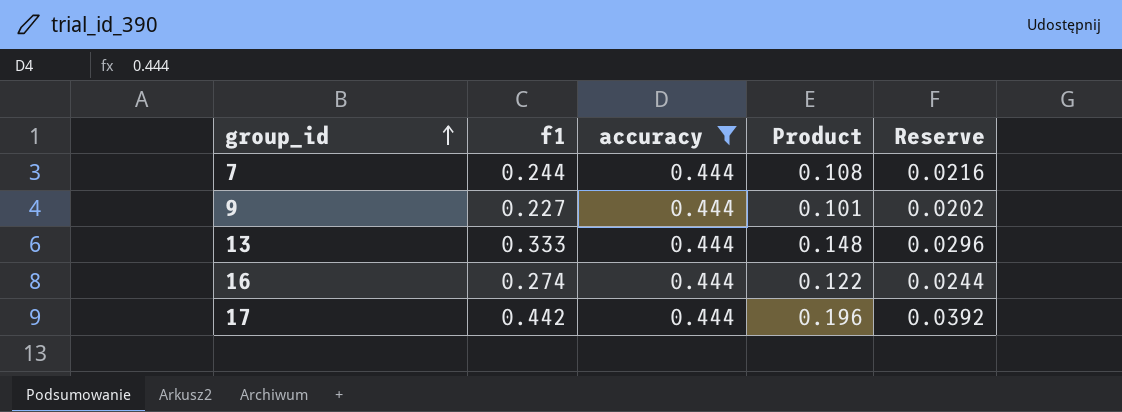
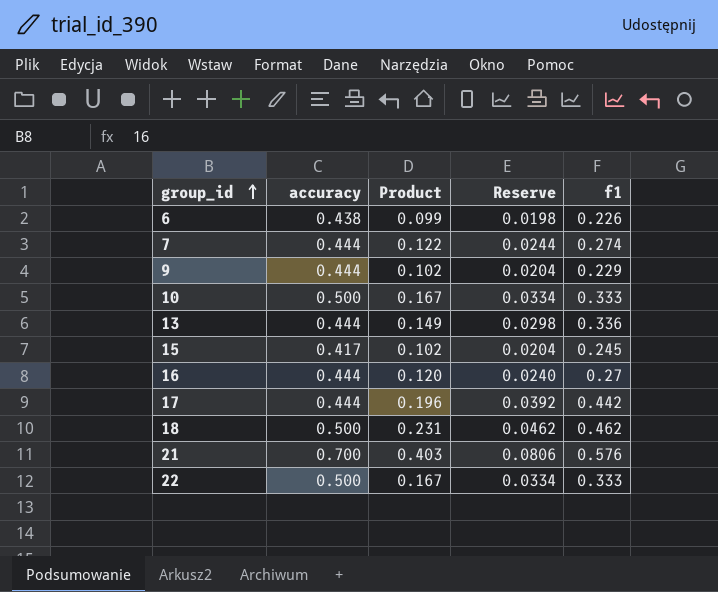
filter: accuracy = 0.444 -> none
column f1 | position: 2 -> 5
7 | Product: 0.108 -> 0.122
7 | Reserve: 0.0216 -> 0.0244
7 | f1: 0.244 -> 0.274
9 | Product: 0.101 -> 0.102
9 | Reserve: 0.0202 -> 0.0204
9 | f1: 0.227 -> 0.229
13 | Product: 0.148 -> 0.149
13 | Reserve: 0.0296 -> 0.0298
13 | f1: 0.333 -> 0.336
16 | Product: 0.122 -> 0.120
16 | Reserve: 0.0244 -> 0.0240
16 | f1: 0.274 -> 0.27

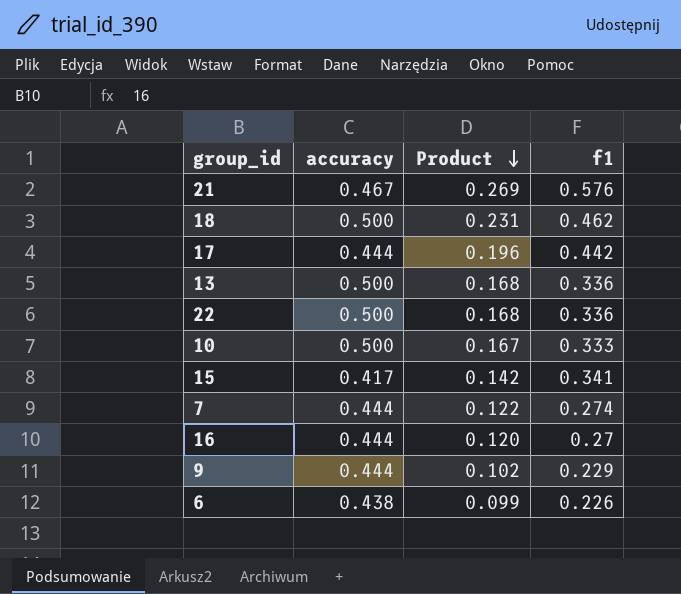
row order: group_id ascending -> Product descending
column Reserve | formula: [Product] * 0.2 -> none
21 | accuracy: 0.700 -> 0.467
21 | Product: 0.403 -> 0.269
13 | accuracy: 0.444 -> 0.500
13 | Product: 0.149 -> 0.168
22 | Product: 0.167 -> 0.168
22 | f1: 0.333 -> 0.336
15 | Product: 0.102 -> 0.142
15 | f1: 0.245 -> 0.341

